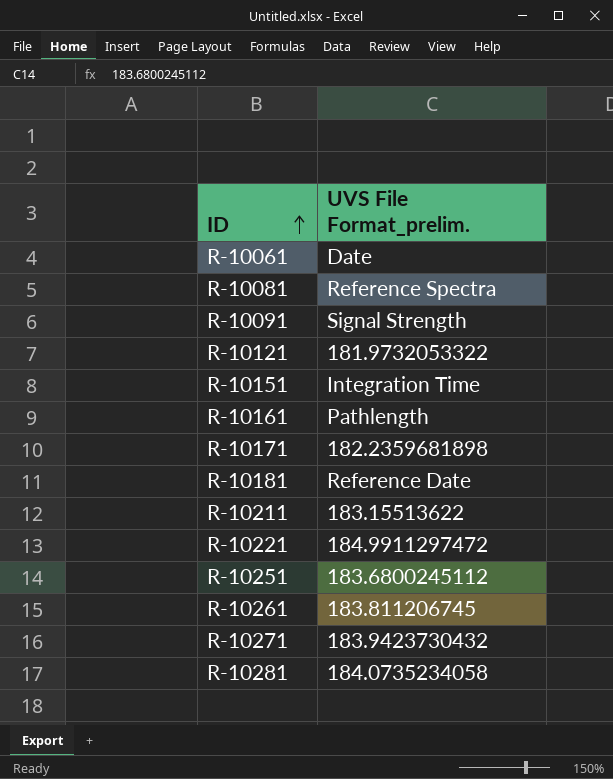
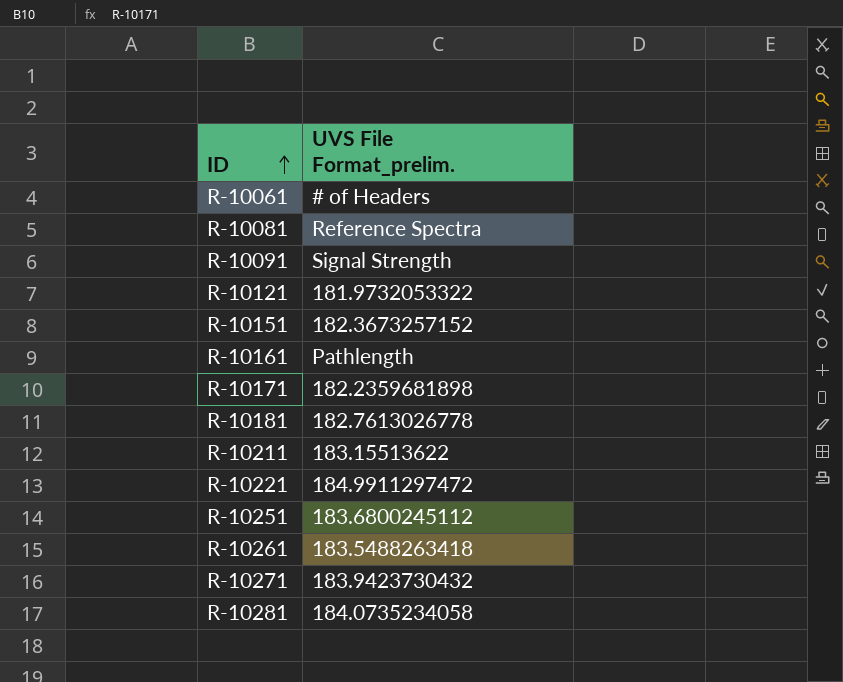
R-10061 | UVS File Format_prelim.: Date -> # of Headers
R-10151 | UVS File Format_prelim.: Integration Time -> 182.3673257152
R-10181 | UVS File Format_prelim.: Reference Date -> 182.7613026778
R-10261 | UVS File Format_prelim.: 183.811206745 -> 183.5488263418

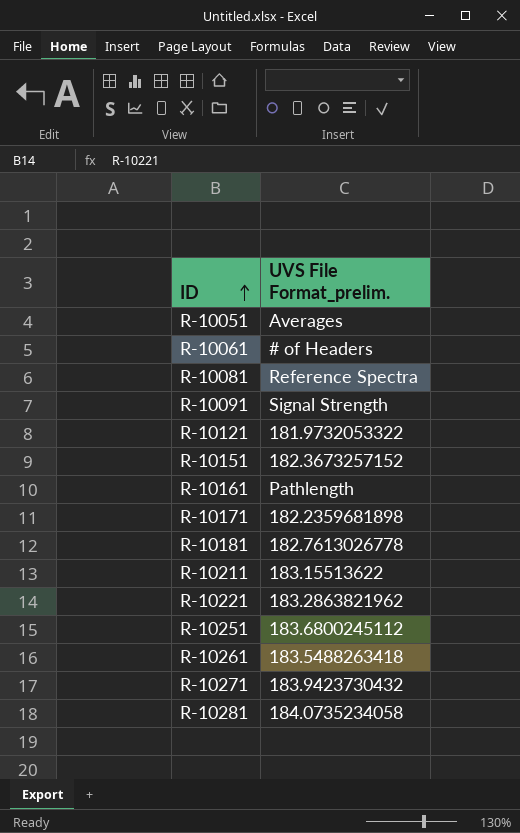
row R-10051: none -> Averages
R-10221 | UVS File Format_prelim.: 184.9911297472 -> 183.2863821962

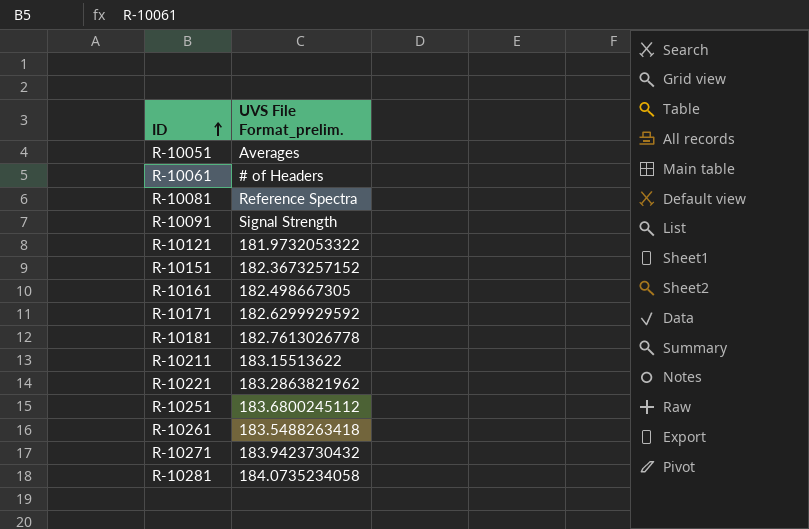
R-10161 | UVS File Format_prelim.: Pathlength -> 182.498667305
R-10171 | UVS File Format_prelim.: 182.2359681898 -> 182.6299929592

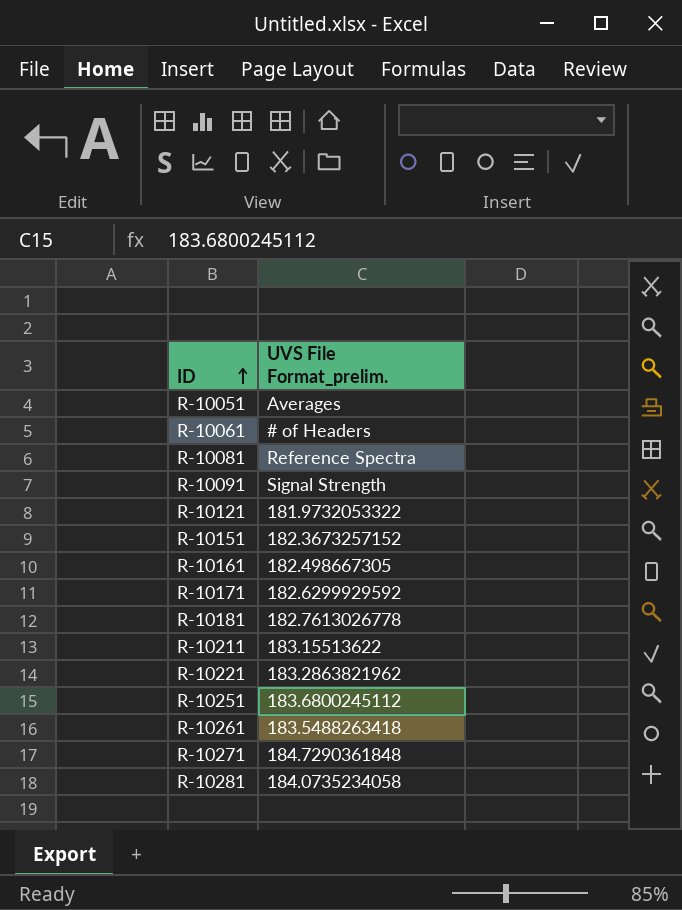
R-10271 | UVS File Format_prelim.: 183.9423730432 -> 184.7290361848

